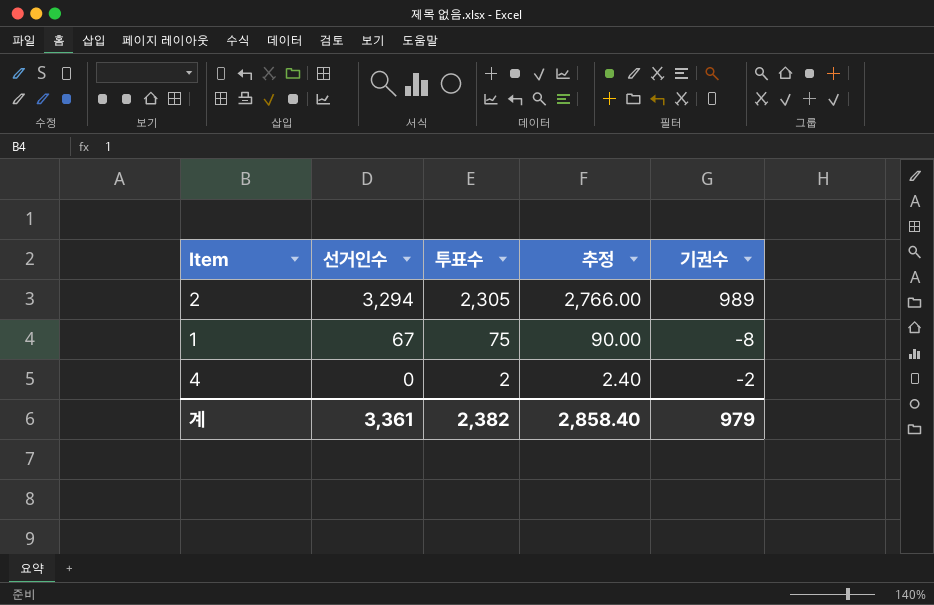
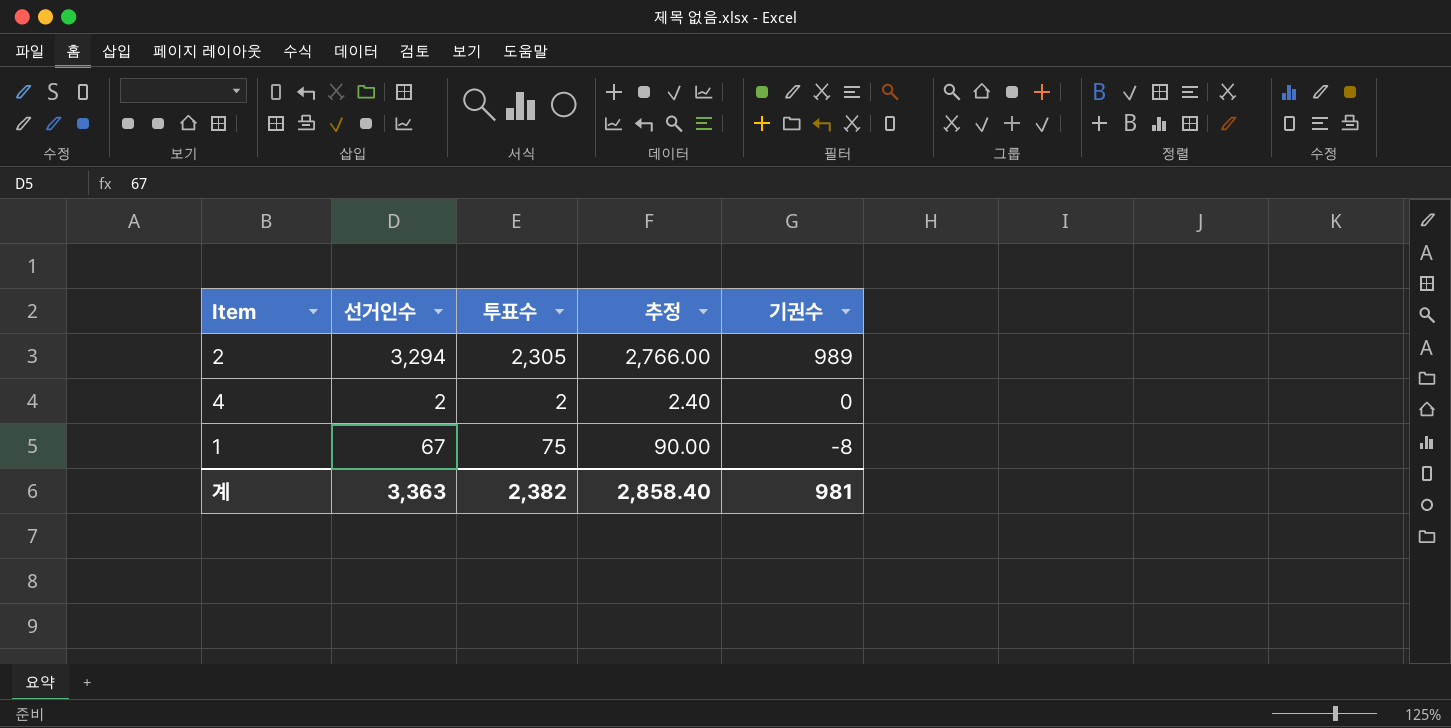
row order: 선거인수 descending -> 기권수 descending
4 | 선거인수: 0 -> 2
4 | 기권수: -2 -> 0
계 | 선거인수: 3,361 -> 3,363
계 | 기권수: 979 -> 981

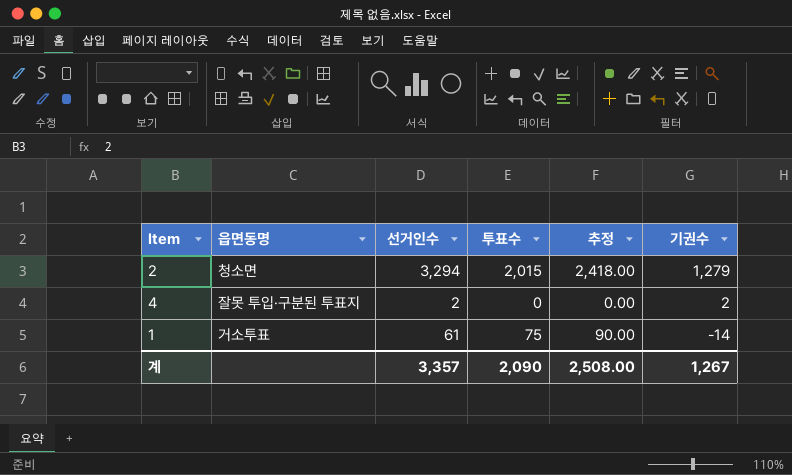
column 읍면동명 | position: none -> 2
2 | 투표수: 2,305 -> 2,015
2 | 추정: 2,766.00 -> 2,418.00
2 | 기권수: 989 -> 1,279
4 | 투표수: 2 -> 0
4 | 추정: 2.40 -> 0.00
4 | 기권수: 0 -> 2
1 | 선거인수: 67 -> 61
1 | 기권수: -8 -> -14
계 | 선거인수: 3,363 -> 3,357
계 | 투표수: 2,382 -> 2,090
계 | 추정: 2,858.40 -> 2,508.00
계 | 기권수: 981 -> 1,267

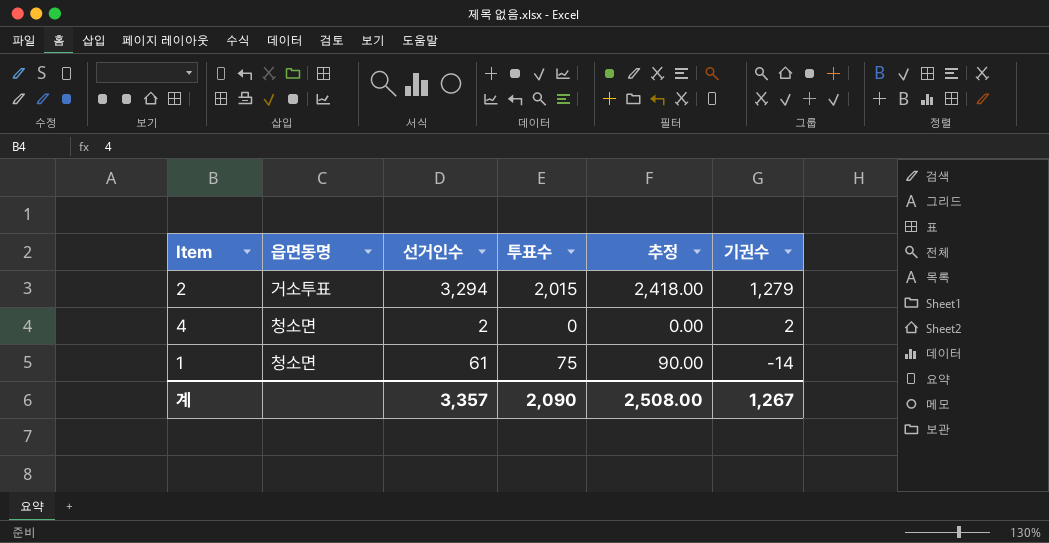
2 | 읍면동명: 청소면 -> 거소투표
4 | 읍면동명: 잘못 투입·구분된 투표지 -> 청소면
1 | 읍면동명: 거소투표 -> 청소면

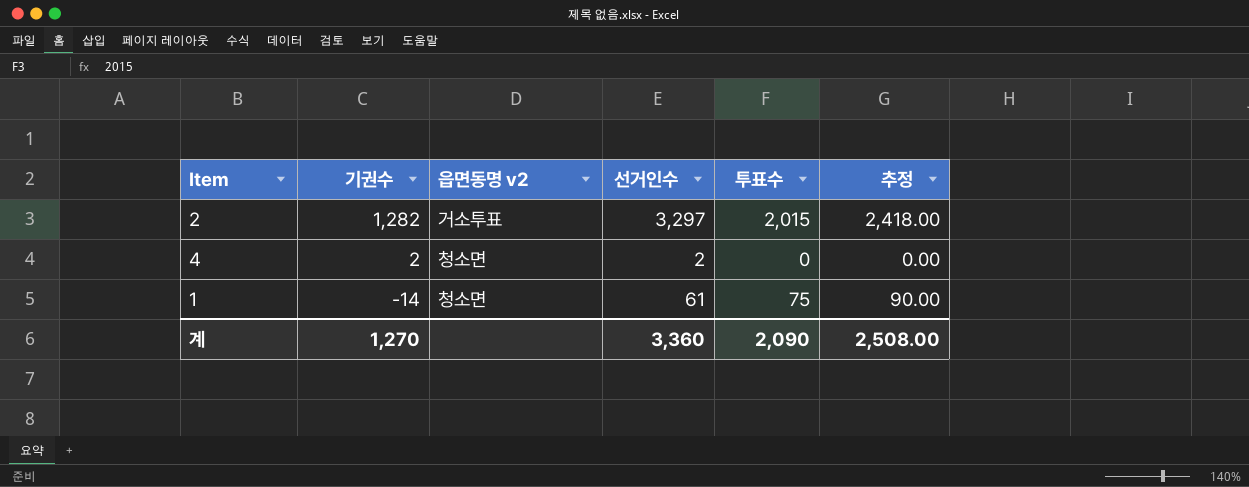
column 기권수 | position: 6 -> 2
column name: 읍면동명 -> 읍면동명 v2
2 | 기권수: 1,279 -> 1,282
2 | 선거인수: 3,294 -> 3,297
계 | 기권수: 1,267 -> 1,270
계 | 선거인수: 3,357 -> 3,360

